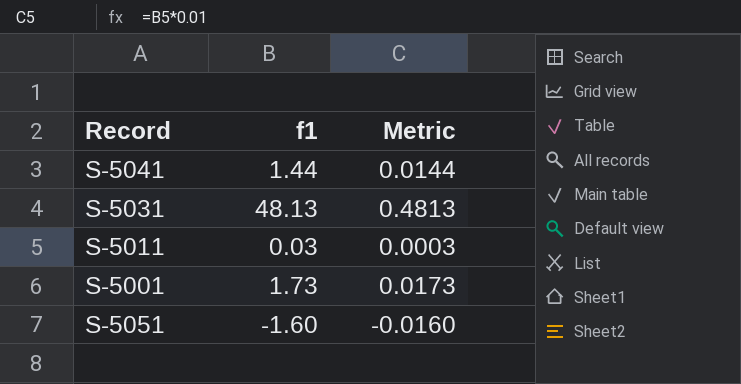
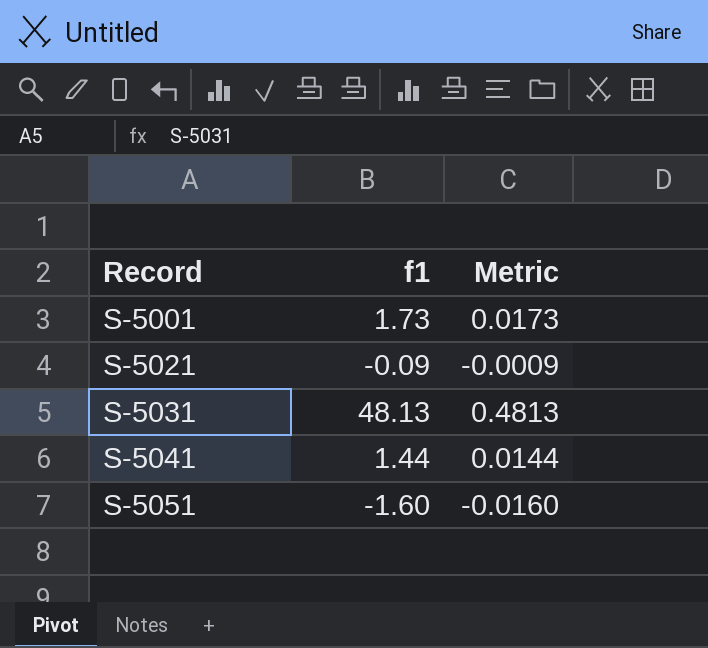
row order: none -> Record ascending
row S-5011: 0.03 | 0.0003 -> none
row S-5021: none -> -0.09 | -0.0009

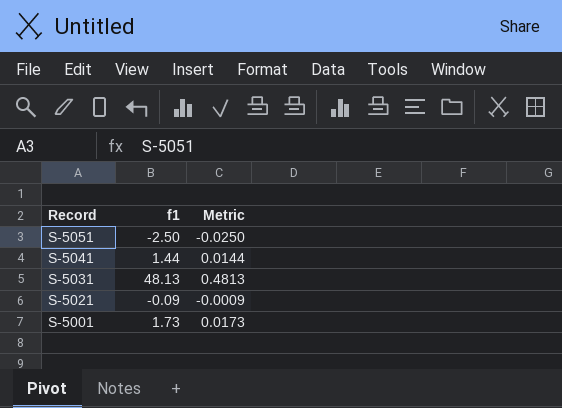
row order: Record ascending -> Record descending
S-5051 | f1: -1.60 -> -2.50
S-5051 | Metric: -0.0160 -> -0.0250

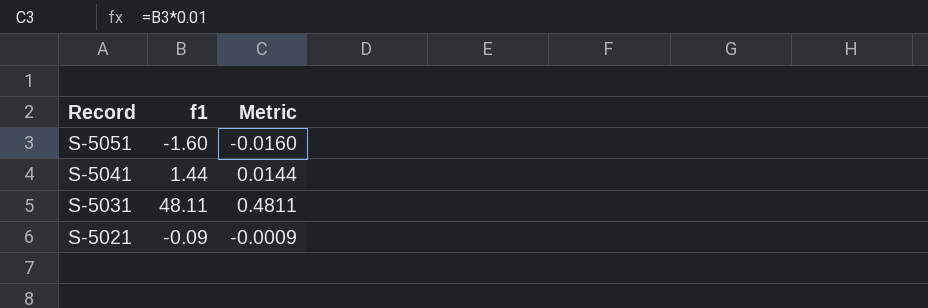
row S-5001: 1.73 | 0.0173 -> none
S-5051 | f1: -2.50 -> -1.60
S-5051 | Metric: -0.0250 -> -0.0160
S-5031 | f1: 48.13 -> 48.11
S-5031 | Metric: 0.4813 -> 0.4811

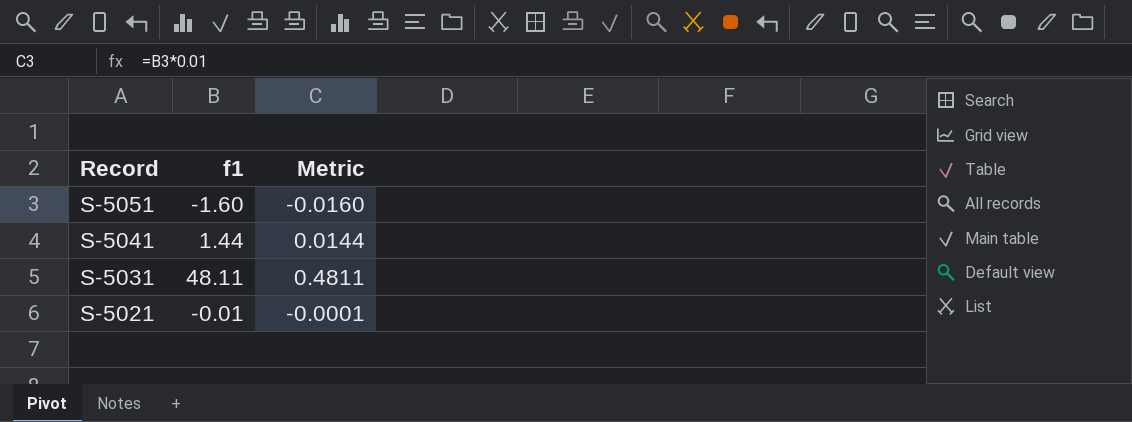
S-5021 | f1: -0.09 -> -0.01
S-5021 | Metric: -0.0009 -> -0.0001

